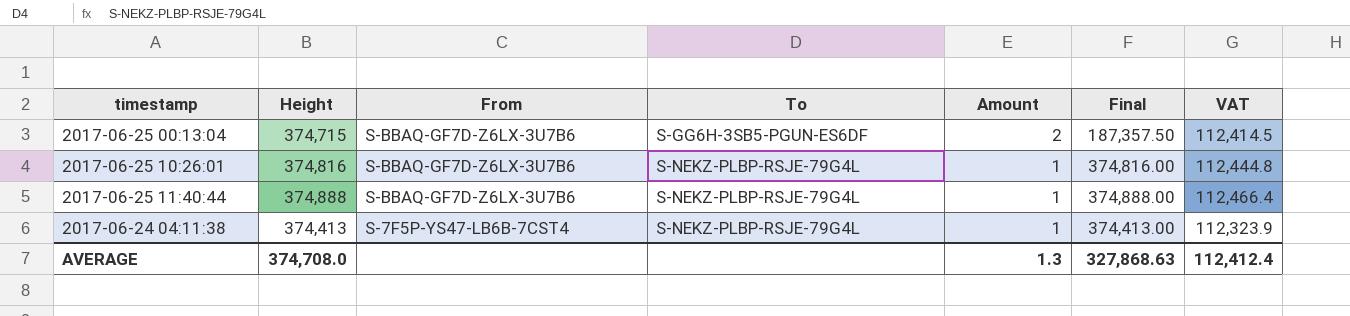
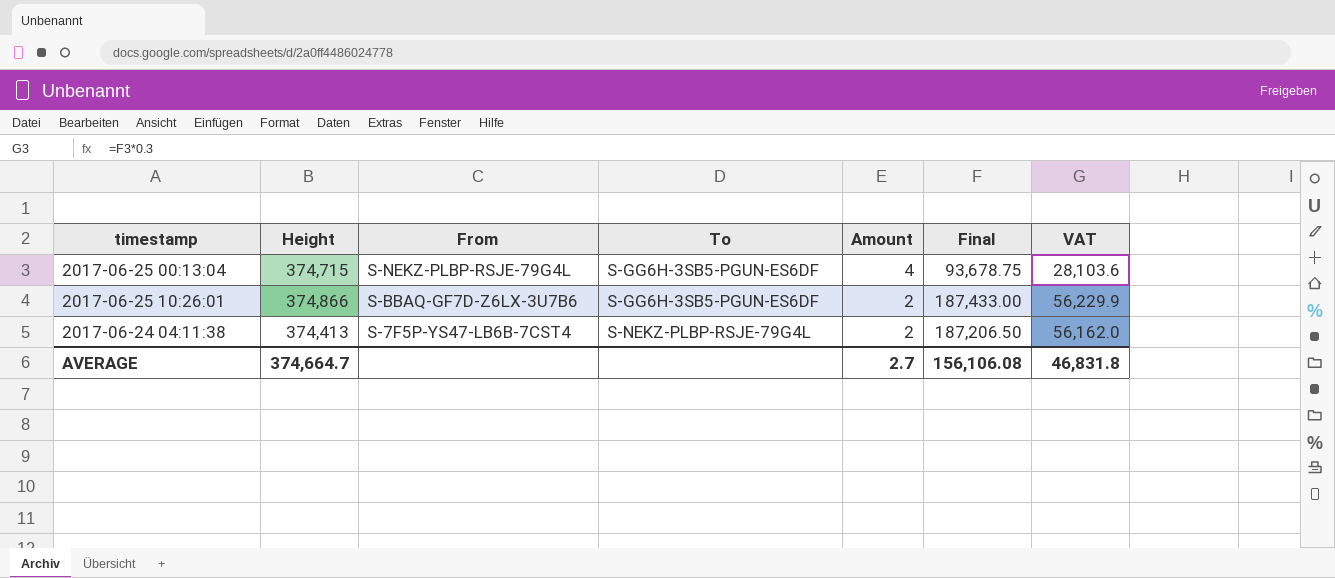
column VAT | formula: [Height] * 0.3 -> [Final] * 0.3
row 2017-06-25 11:40:44: 374,888 | S-BBAQ-GF7D-Z6LX-3U7B6 | S-NEKZ-PLBP-RSJE-79G4L | 1 | 374,888.00 | 112,466.4 -> none
2017-06-25 00:13:04 | From: S-BBAQ-GF7D-Z6LX-3U7B6 -> S-NEKZ-PLBP-RSJE-79G4L
2017-06-25 00:13:04 | Amount: 2 -> 4
2017-06-25 00:13:04 | Final: 187,357.50 -> 93,678.75
2017-06-25 10:26:01 | Height: 374,816 -> 374,866
2017-06-25 10:26:01 | To: S-NEKZ-PLBP-RSJE-79G4L -> S-GG6H-3SB5-PGUN-ES6DF
2017-06-25 10:26:01 | Amount: 1 -> 2
2017-06-25 10:26:01 | Final: 374,816.00 -> 187,433.00
2017-06-24 04:11:38 | Amount: 1 -> 2
2017-06-24 04:11:38 | Final: 374,413.00 -> 187,206.50
AVERAGE | Height: 374,708.0 -> 374,664.7
AVERAGE | Amount: 1.3 -> 2.7
AVERAGE | Final: 327,868.63 -> 156,106.08
AVERAGE | VAT: 112,412.4 -> 46,831.8

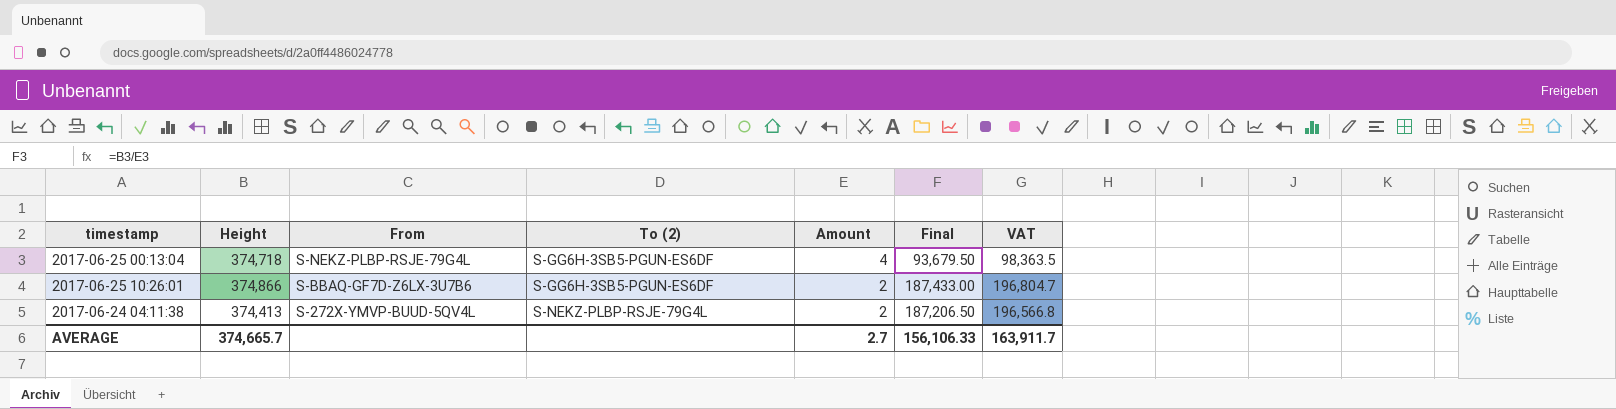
column name: To -> To (2)
column VAT | formula: [Final] * 0.3 -> [Final] * 1.05
2017-06-25 00:13:04 | Height: 374,715 -> 374,718
2017-06-25 00:13:04 | Final: 93,678.75 -> 93,679.50
2017-06-24 04:11:38 | From: S-7F5P-YS47-LB6B-7CST4 -> S-272X-YMVP-BUUD-5QV4L
AVERAGE | Height: 374,664.7 -> 374,665.7
AVERAGE | Final: 156,106.08 -> 156,106.33
AVERAGE | VAT: 46,831.8 -> 163,911.7

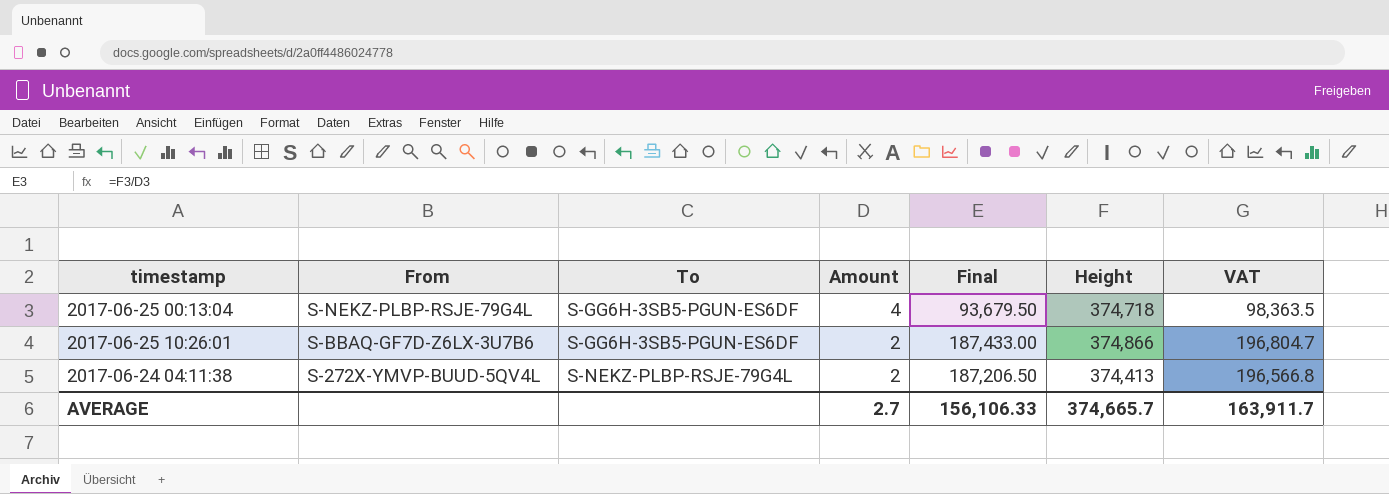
column name: To (2) -> To
column Height | position: 2 -> 6

